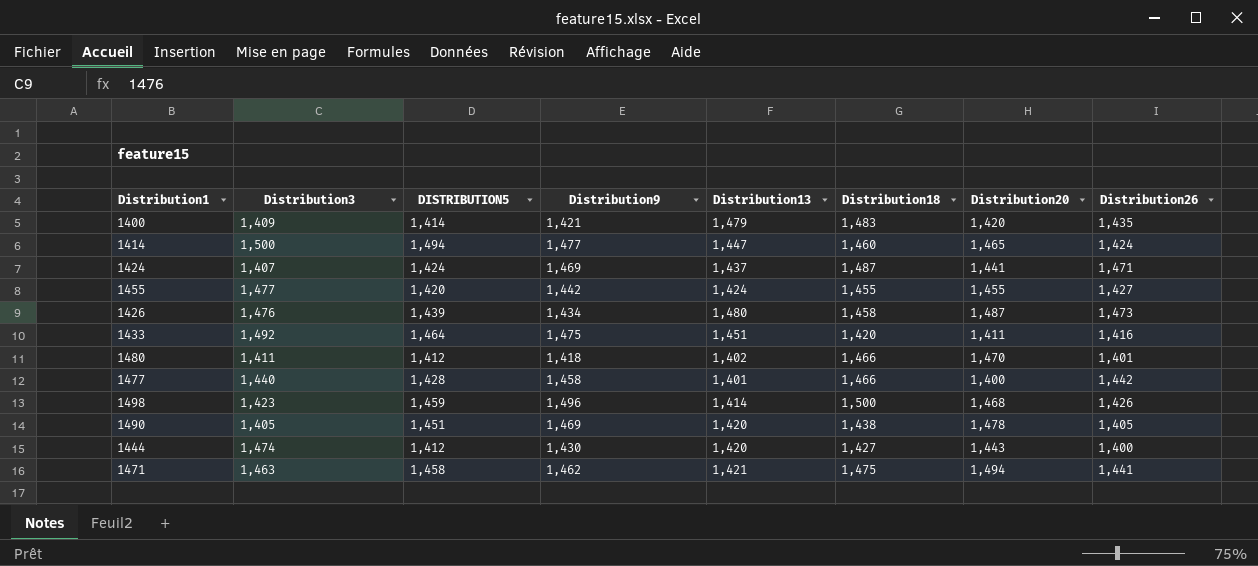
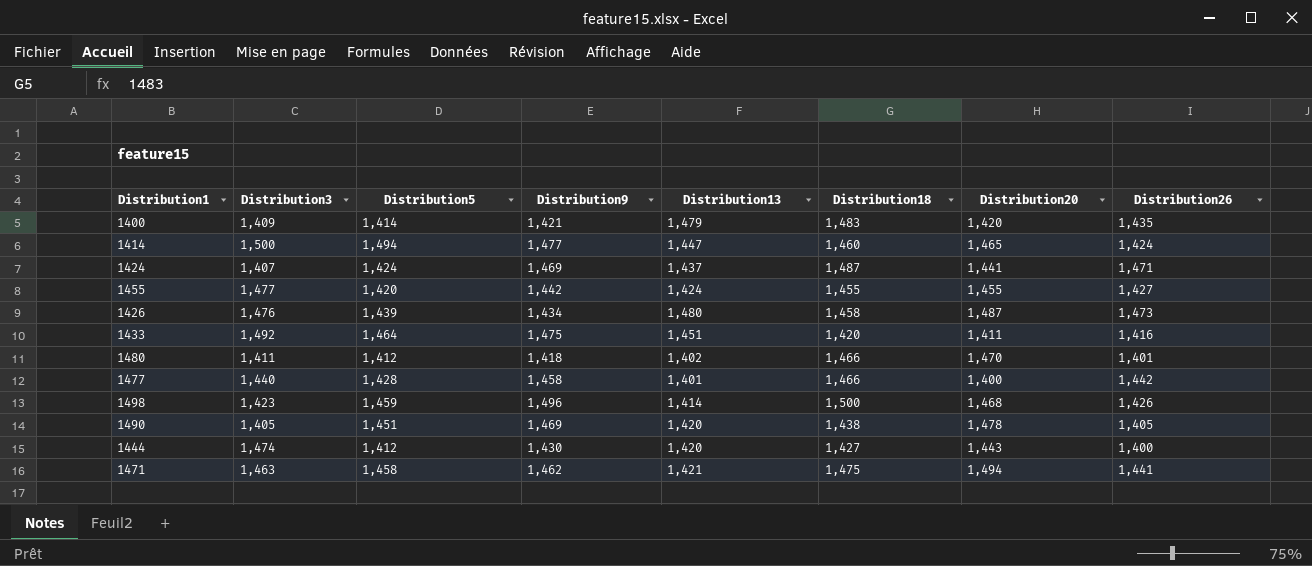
column name: DISTRIBUTION5 -> Distribution5

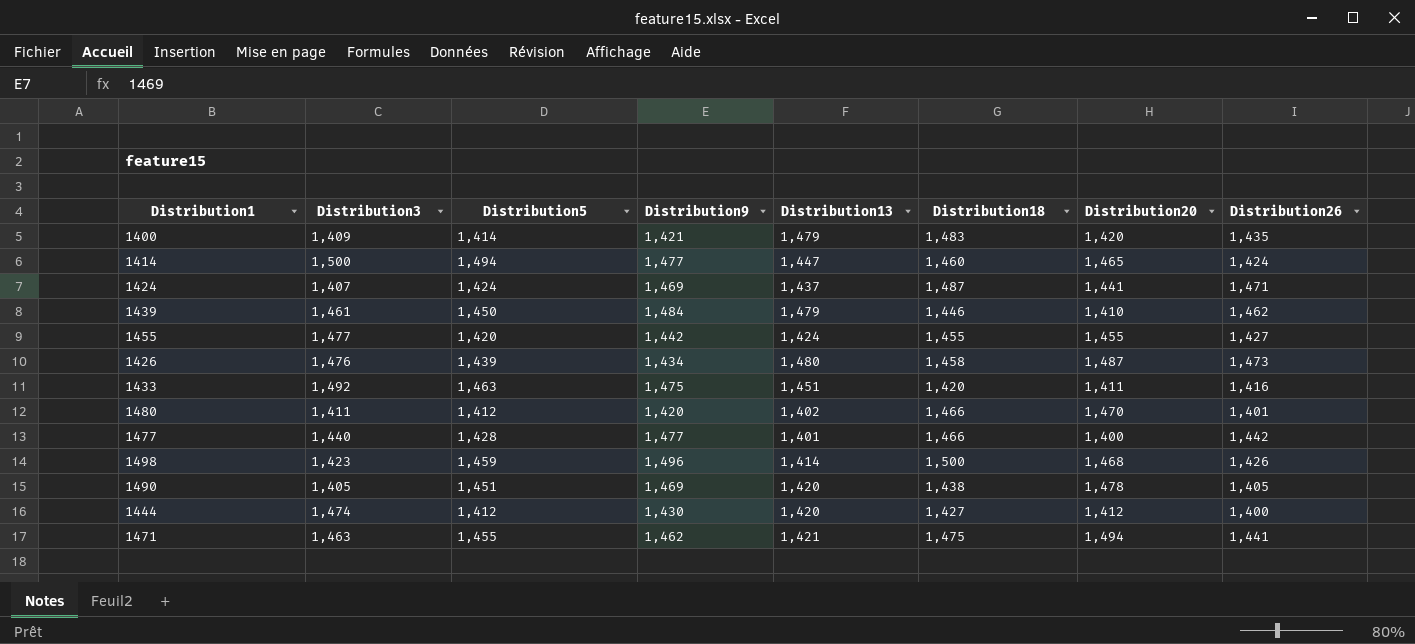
row 1439: none -> 1,461 | 1,450 | 1,484 | 1,479 | 1,446 | 1,410 | 1,462
1433 | Distribution5: 1,464 -> 1,463
1480 | Distribution9: 1,418 -> 1,420
1477 | Distribution9: 1,458 -> 1,477
1444 | Distribution20: 1,443 -> 1,412
1471 | Distribution5: 1,458 -> 1,455

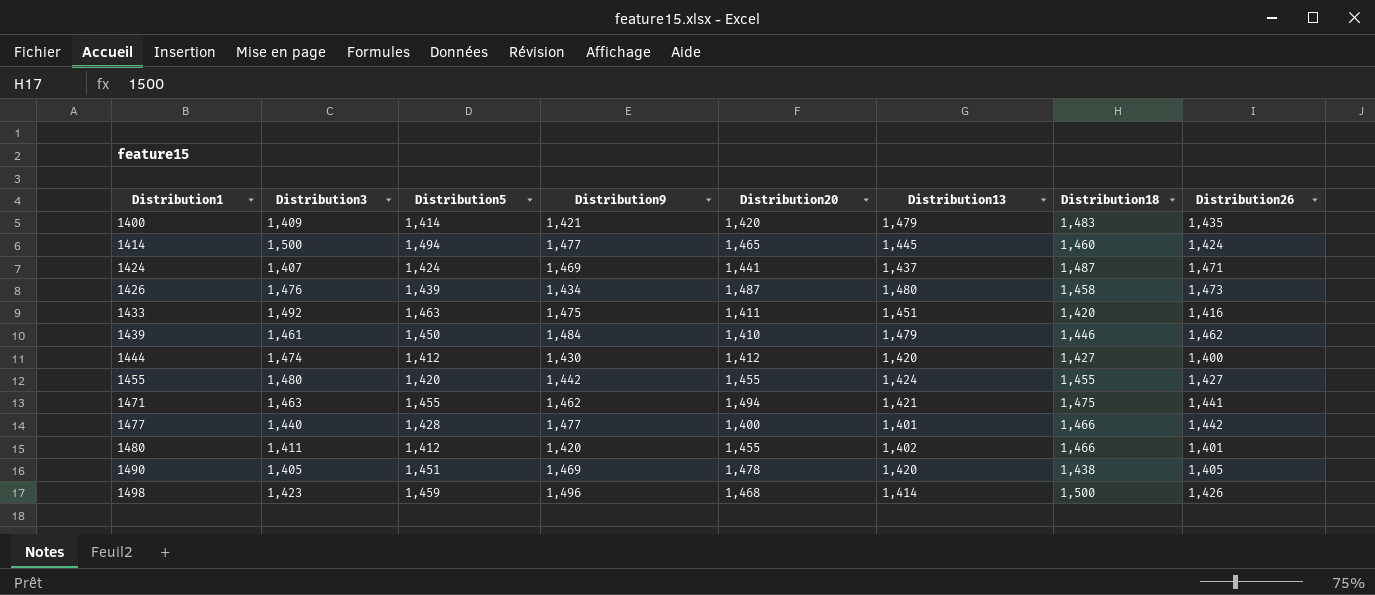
row order: none -> Distribution1 ascending
column Distribution20 | position: 7 -> 5
1414 | Distribution13: 1,447 -> 1,445
1455 | Distribution3: 1,477 -> 1,480
1480 | Distribution20: 1,470 -> 1,455

